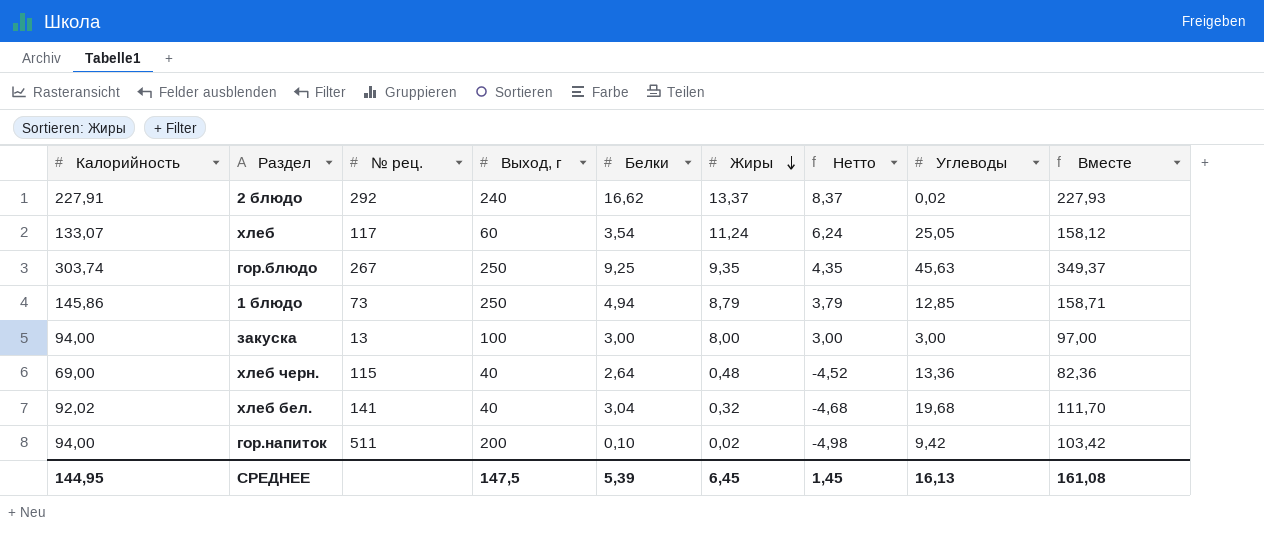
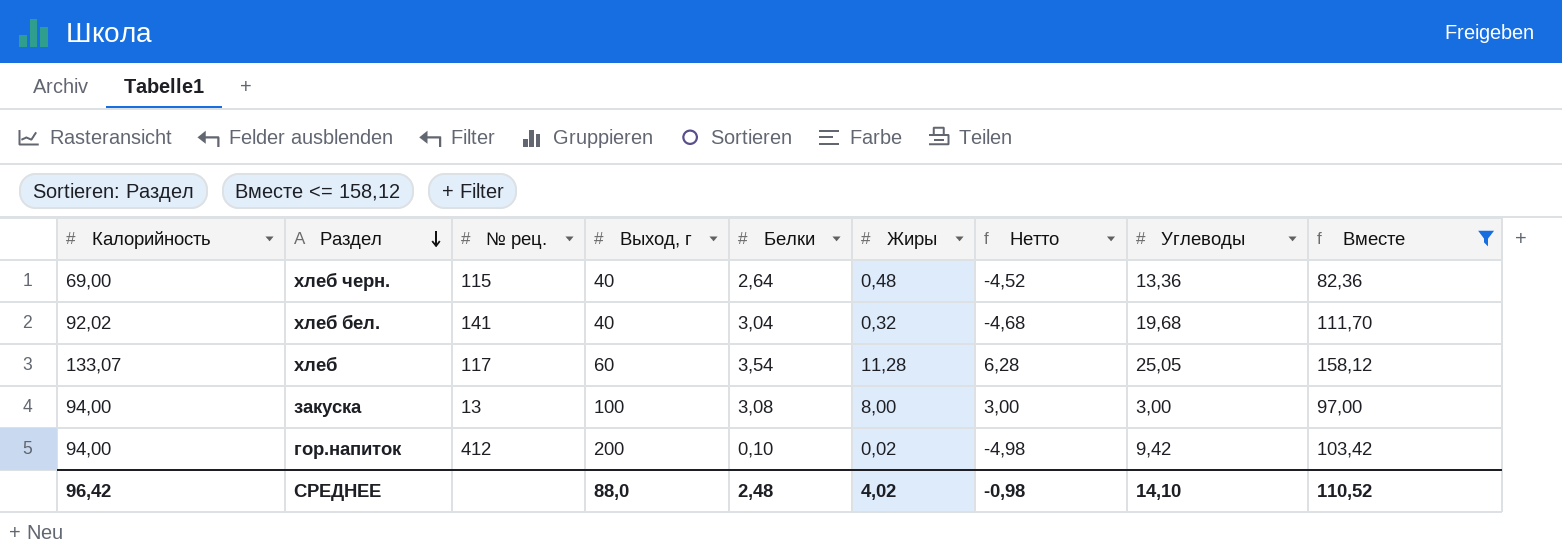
filter: none -> Вместе <= 158,12
row order: Жиры descending -> Раздел descending
хлеб | Жиры: 11,24 -> 11,28
хлеб | Нетто: 6,24 -> 6,28
закуска | Белки: 3,00 -> 3,08
гор.напиток | № рец.: 511 -> 412
СРЕДНЕЕ | Калорийность: 144,95 -> 96,42
СРЕДНЕЕ | Выход, г: 147,5 -> 88,0
СРЕДНЕЕ | Белки: 5,39 -> 2,48
СРЕДНЕЕ | Жиры: 6,45 -> 4,02
СРЕДНЕЕ | Нетто: 1,45 -> -0,98
СРЕДНЕЕ | Углеводы: 16,13 -> 14,10
СРЕДНЕЕ | Вместе: 161,08 -> 110,52

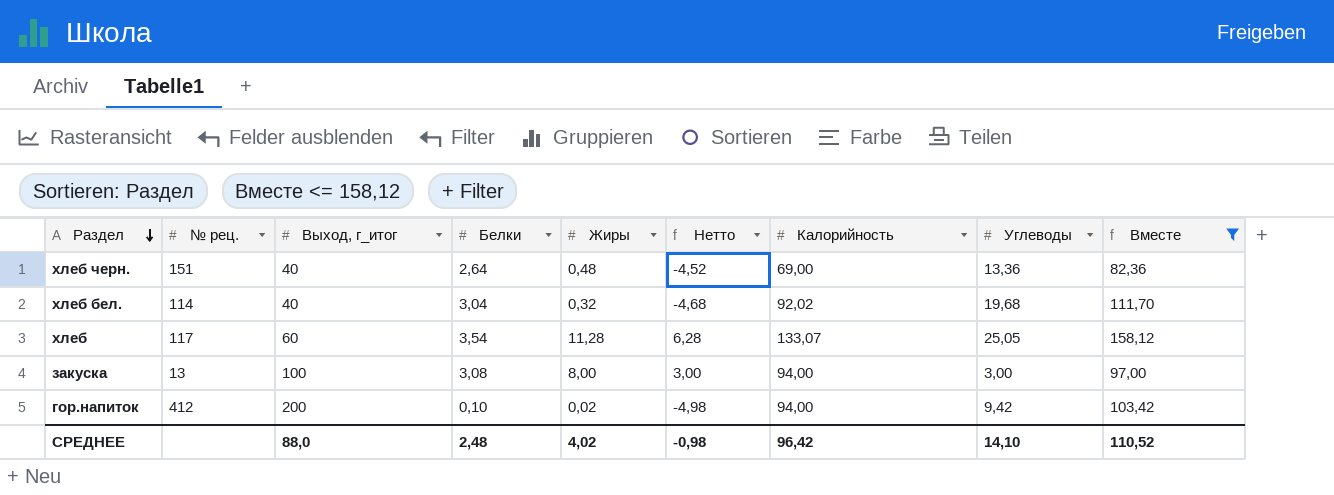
column name: Выход, г -> Выход, г_итог
column Калорийность | position: 1 -> 7
хлеб черн. | № рец.: 115 -> 151
хлеб бел. | № рец.: 141 -> 114

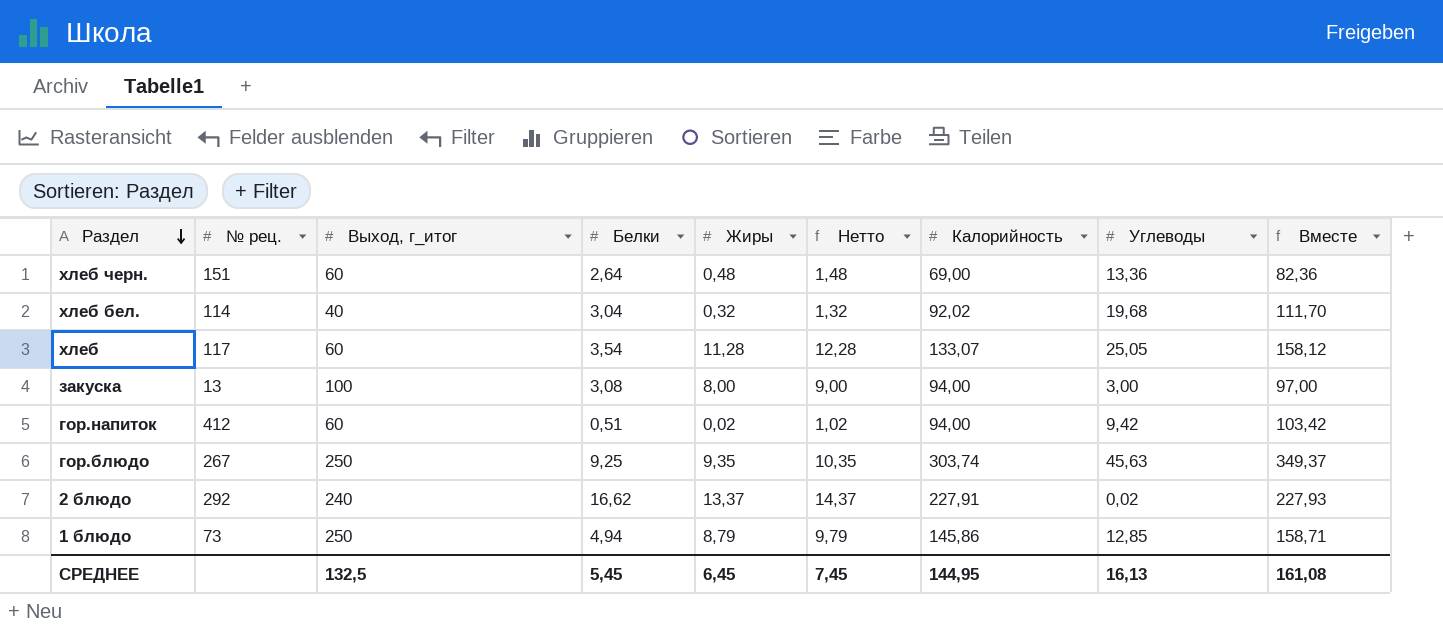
filter: Вместе <= 158,12 -> none
column Нетто | formula: [Жиры] - 5 -> [Жиры] + 1
хлеб черн. | Выход, г_итог: 40 -> 60
гор.напиток | Выход, г_итог: 200 -> 60
гор.напиток | Белки: 0,10 -> 0,51
СРЕДНЕЕ | Выход, г_итог: 88,0 -> 132,5
СРЕДНЕЕ | Белки: 2,48 -> 5,45
СРЕДНЕЕ | Жиры: 4,02 -> 6,45
СРЕДНЕЕ | Нетто: -0,98 -> 7,45
СРЕДНЕЕ | Калорийность: 96,42 -> 144,95
СРЕДНЕЕ | Углеводы: 14,10 -> 16,13
СРЕДНЕЕ | Вместе: 110,52 -> 161,08

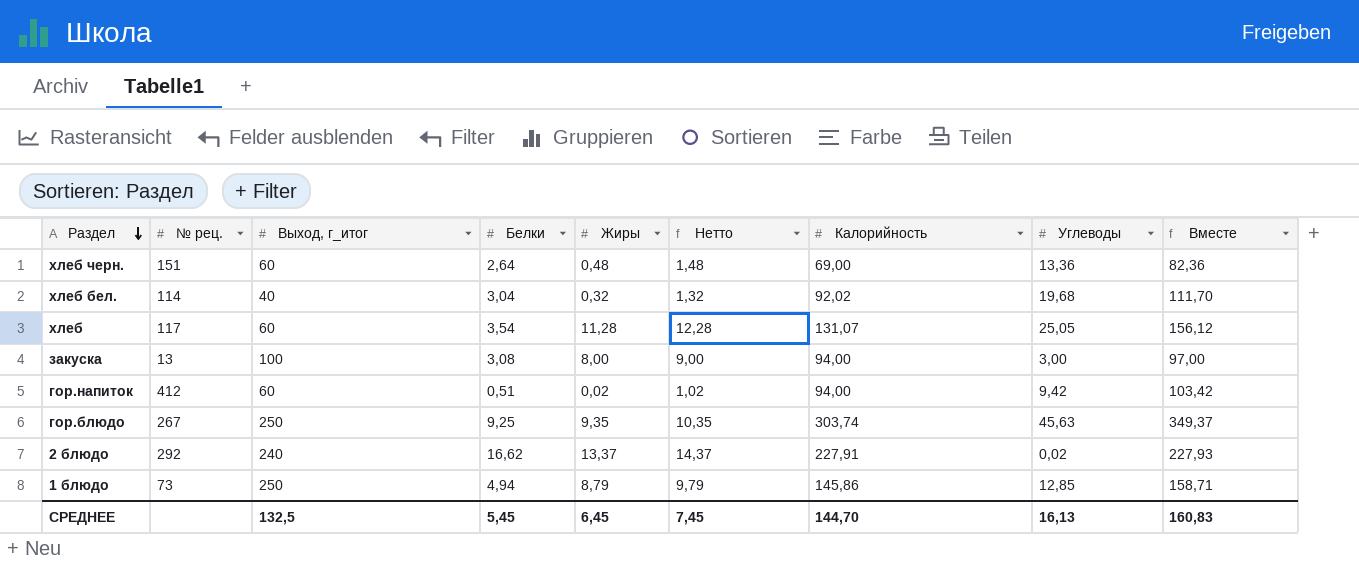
хлеб | Калорийность: 133,07 -> 131,07
хлеб | Вместе: 158,12 -> 156,12
СРЕДНЕЕ | Калорийность: 144,95 -> 144,70
СРЕДНЕЕ | Вместе: 161,08 -> 160,83

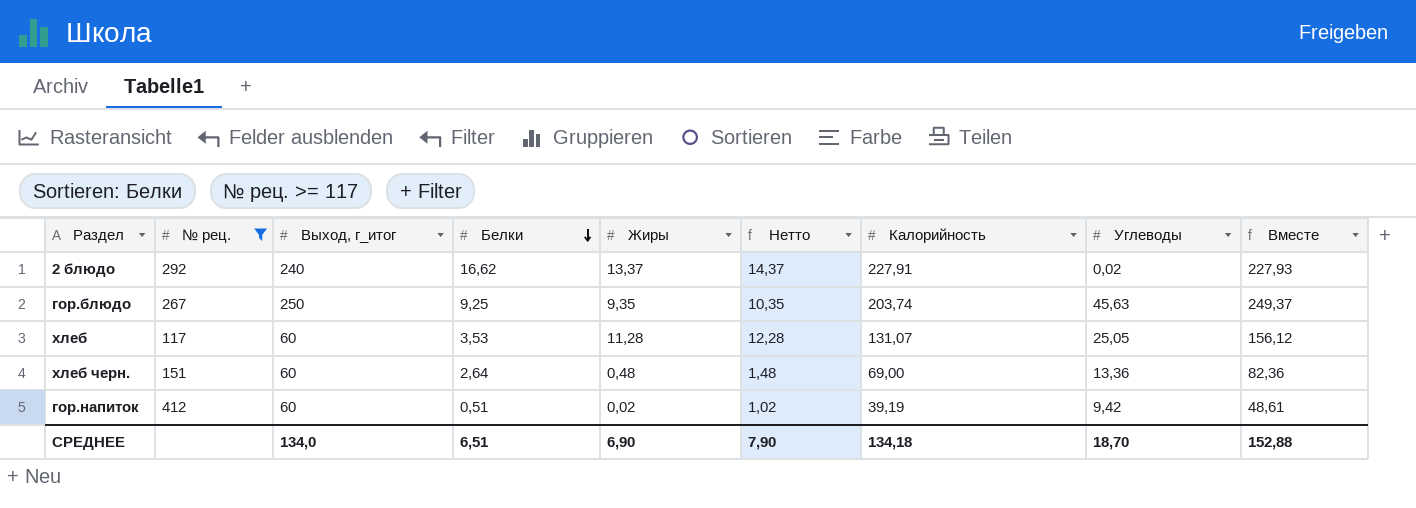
filter: none -> № рец. >= 117
row order: Раздел descending -> Белки descending
гор.блюдо | Калорийность: 303,74 -> 203,74
гор.блюдо | Вместе: 349,37 -> 249,37
хлеб | Белки: 3,54 -> 3,53
гор.напиток | Калорийность: 94,00 -> 39,19
гор.напиток | Вместе: 103,42 -> 48,61
СРЕДНЕЕ | Выход, г_итог: 132,5 -> 134,0
СРЕДНЕЕ | Белки: 5,45 -> 6,51
СРЕДНЕЕ | Жиры: 6,45 -> 6,90
СРЕДНЕЕ | Нетто: 7,45 -> 7,90
СРЕДНЕЕ | Калорийность: 144,70 -> 134,18
СРЕДНЕЕ | Углеводы: 16,13 -> 18,70
СРЕДНЕЕ | Вместе: 160,83 -> 152,88

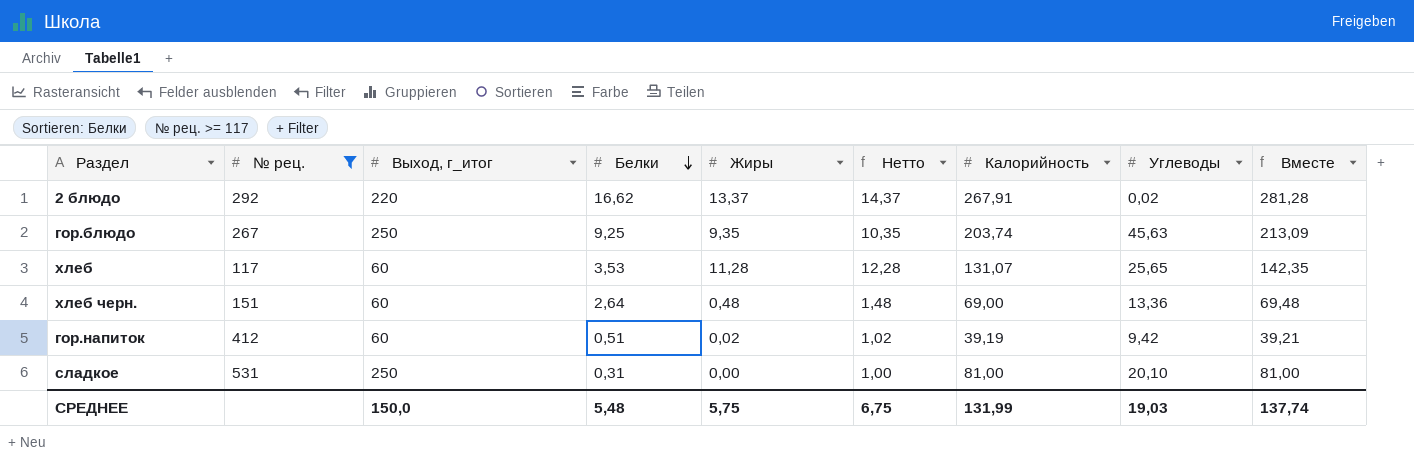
column Вместе | formula: [Калорийность] + [Углеводы] -> [Жиры] + [Калорийность]
2 блюдо | Выход, г_итог: 240 -> 220
2 блюдо | Калорийность: 227,91 -> 267,91
хлеб | Углеводы: 25,05 -> 25,65
row сладкое: none -> 531 | 250 | 0,31 | 0,00 | 1,00 | 81,00 | 20,10 | 81,00
СРЕДНЕЕ | Выход, г_итог: 134,0 -> 150,0
СРЕДНЕЕ | Белки: 6,51 -> 5,48
СРЕДНЕЕ | Жиры: 6,90 -> 5,75
СРЕДНЕЕ | Нетто: 7,90 -> 6,75
СРЕДНЕЕ | Калорийность: 134,18 -> 131,99
СРЕДНЕЕ | Углеводы: 18,70 -> 19,03
СРЕДНЕЕ | Вместе: 152,88 -> 137,74

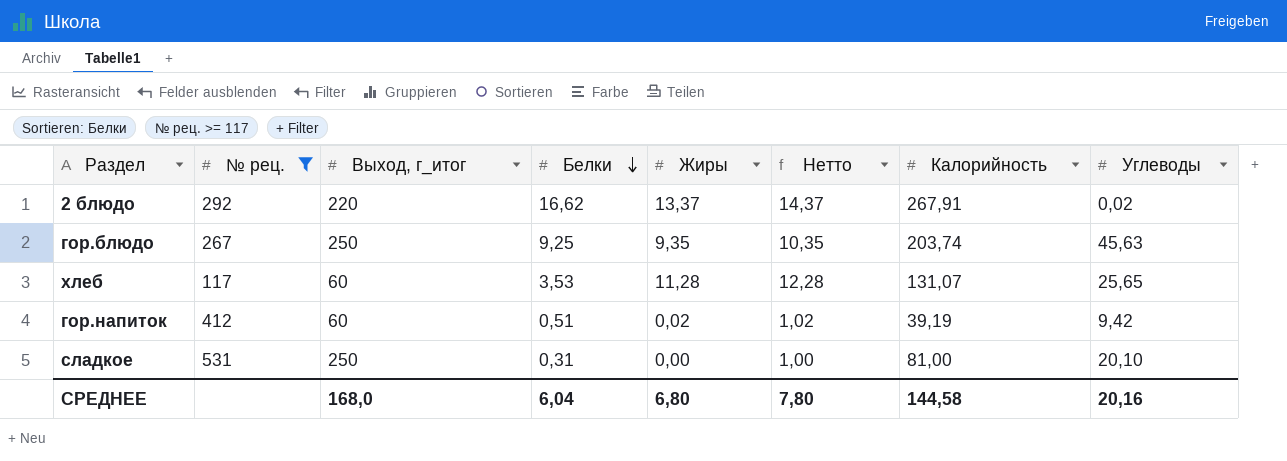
column Вместе | formula: [Жиры] + [Калорийность] -> none
row хлеб черн.: 151 | 60 | 2,64 | 0,48 | 1,48 | 69,00 | 13,36 | 69,48 -> none
СРЕДНЕЕ | Выход, г_итог: 150,0 -> 168,0
СРЕДНЕЕ | Белки: 5,48 -> 6,04
СРЕДНЕЕ | Жиры: 5,75 -> 6,80
СРЕДНЕЕ | Нетто: 6,75 -> 7,80
СРЕДНЕЕ | Калорийность: 131,99 -> 144,58
СРЕДНЕЕ | Углеводы: 19,03 -> 20,16

